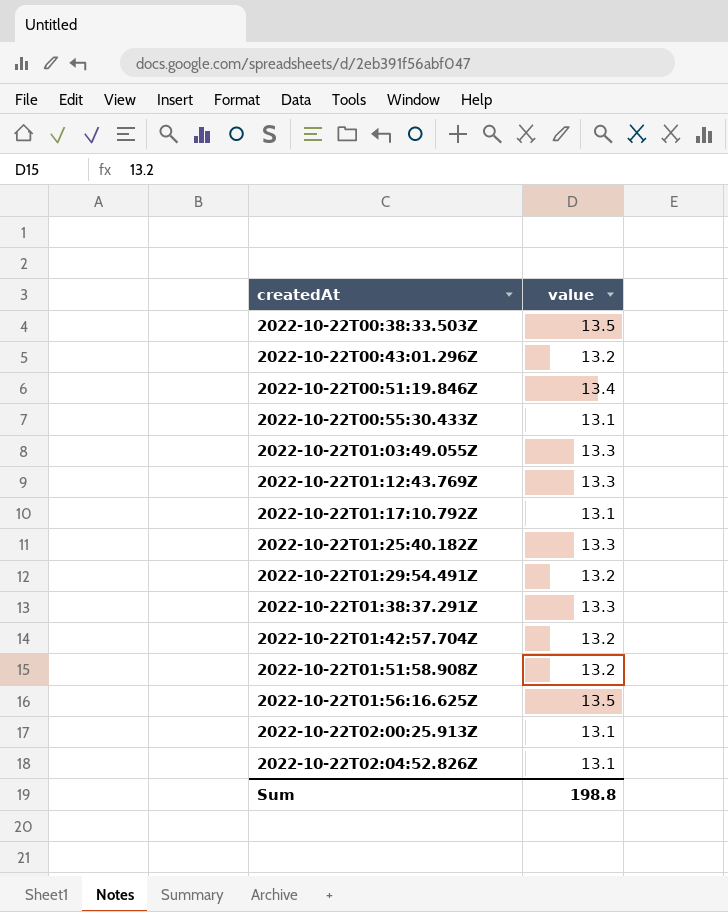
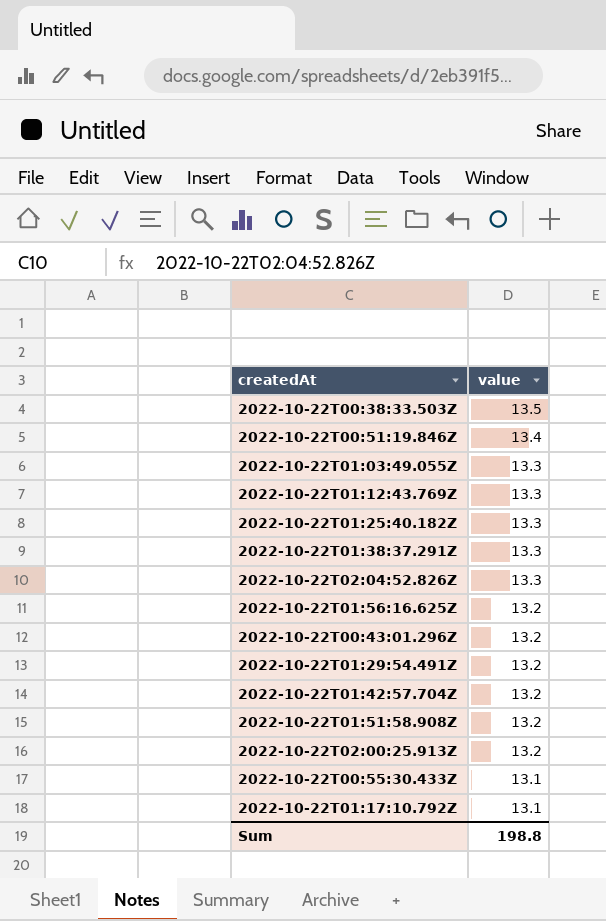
row order: createdAt ascending -> value descending
2022-10-22T02:04:52.826Z | value: 13.1 -> 13.3
2022-10-22T01:56:16.625Z | value: 13.5 -> 13.2
2022-10-22T02:00:25.913Z | value: 13.1 -> 13.2

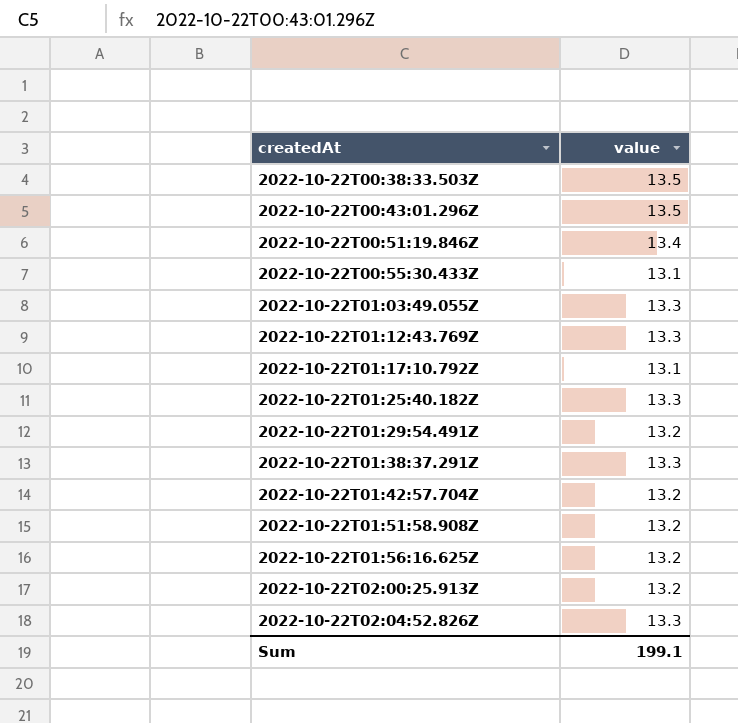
row order: value descending -> createdAt ascending
2022-10-22T00:43:01.296Z | value: 13.2 -> 13.5
Sum | value: 198.8 -> 199.1

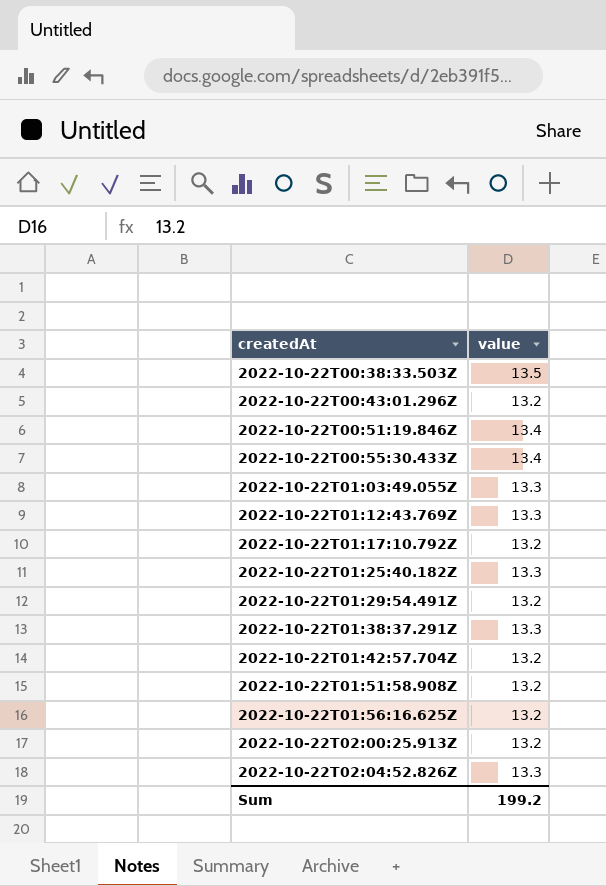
2022-10-22T00:43:01.296Z | value: 13.5 -> 13.2
2022-10-22T00:55:30.433Z | value: 13.1 -> 13.4
2022-10-22T01:17:10.792Z | value: 13.1 -> 13.2
Sum | value: 199.1 -> 199.2

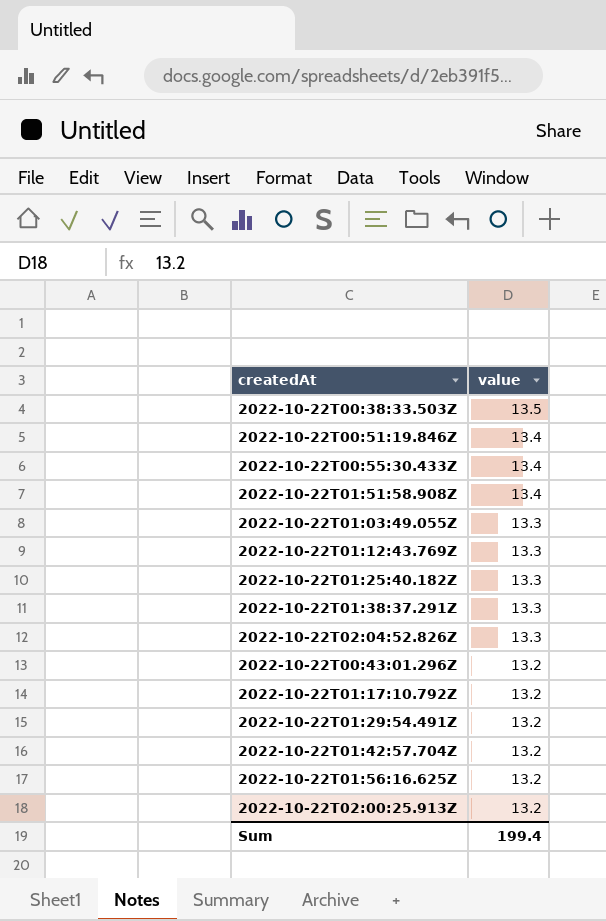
row order: createdAt ascending -> value descending
2022-10-22T01:51:58.908Z | value: 13.2 -> 13.4
Sum | value: 199.2 -> 199.4

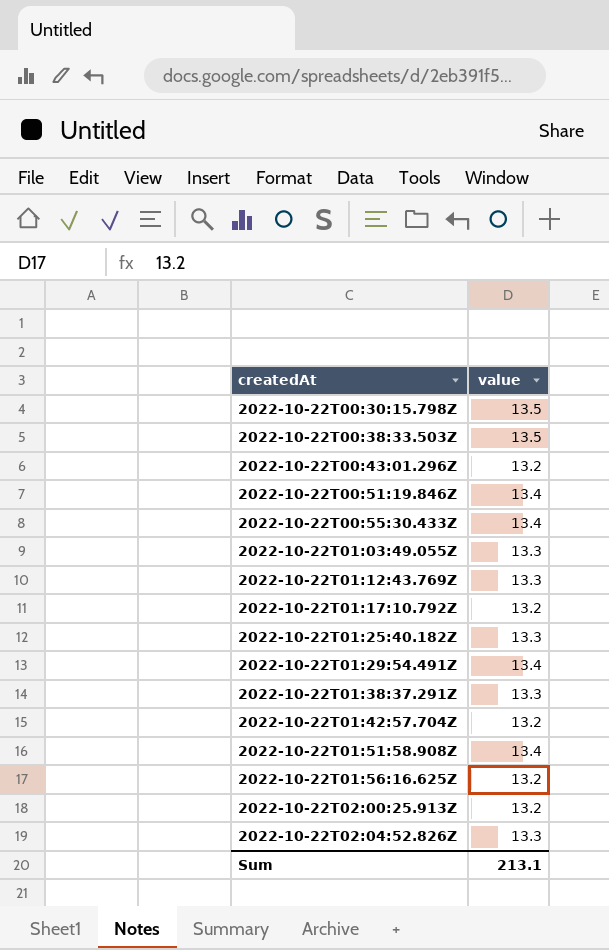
row order: value descending -> createdAt ascending
row 2022-10-22T00:30:15.798Z: none -> 13.5
2022-10-22T01:29:54.491Z | value: 13.2 -> 13.4
Sum | value: 199.4 -> 213.1

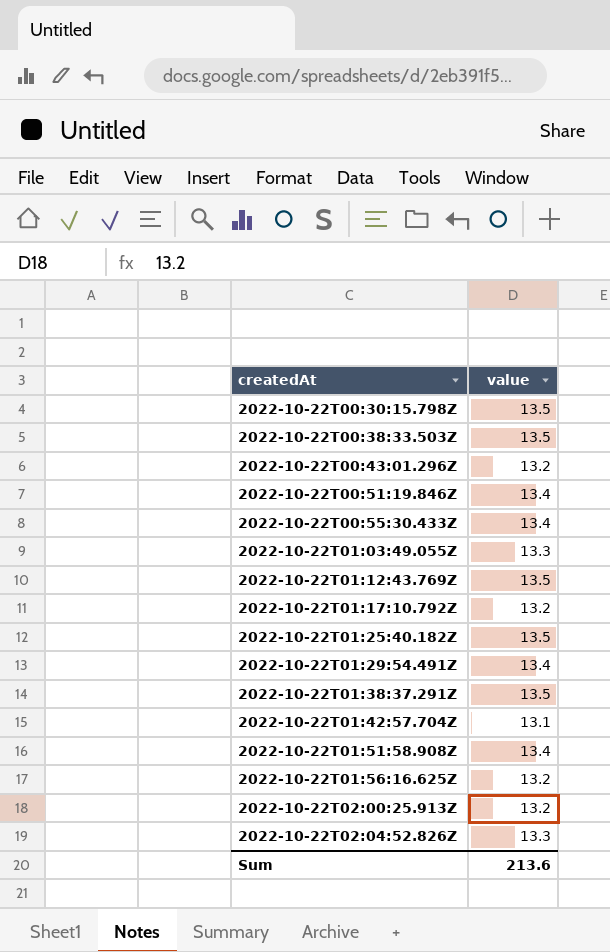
2022-10-22T01:12:43.769Z | value: 13.3 -> 13.5
2022-10-22T01:25:40.182Z | value: 13.3 -> 13.5
2022-10-22T01:38:37.291Z | value: 13.3 -> 13.5
2022-10-22T01:42:57.704Z | value: 13.2 -> 13.1
Sum | value: 213.1 -> 213.6

